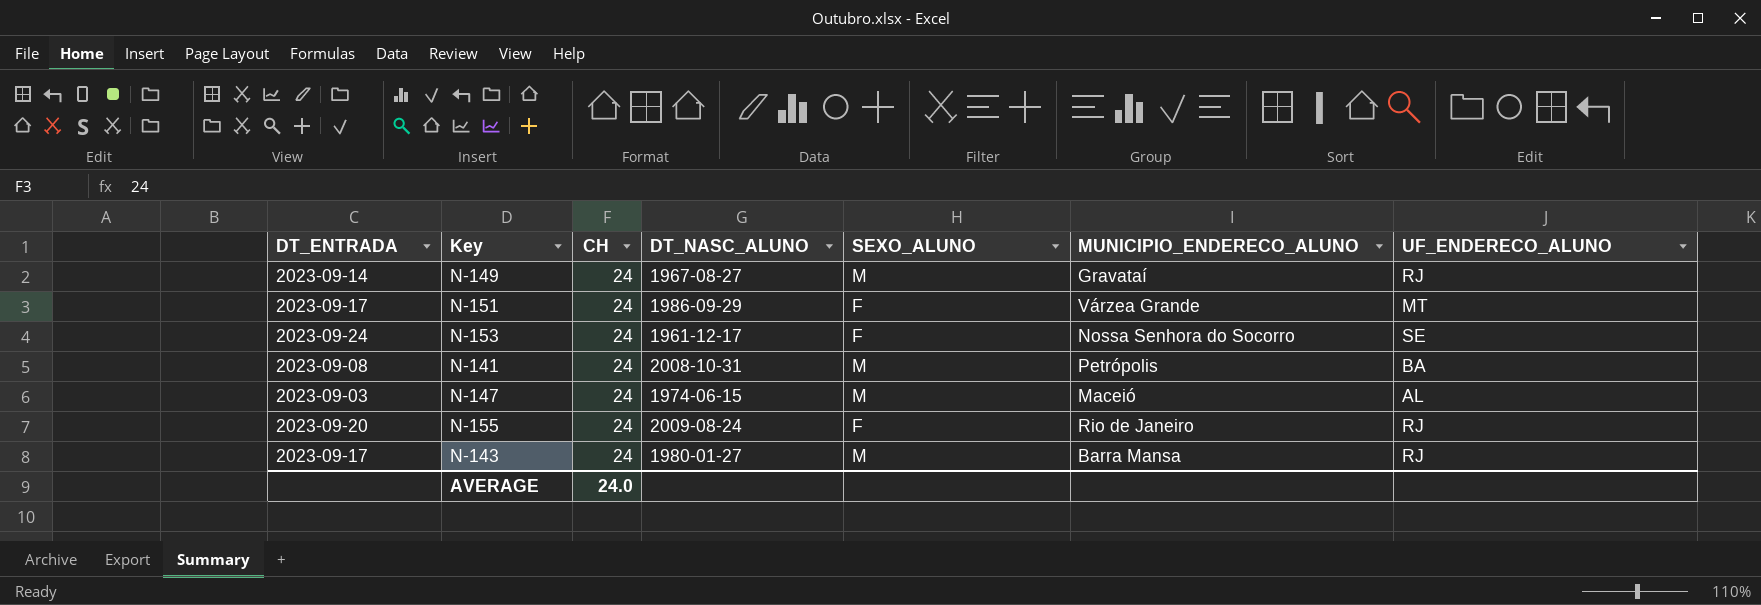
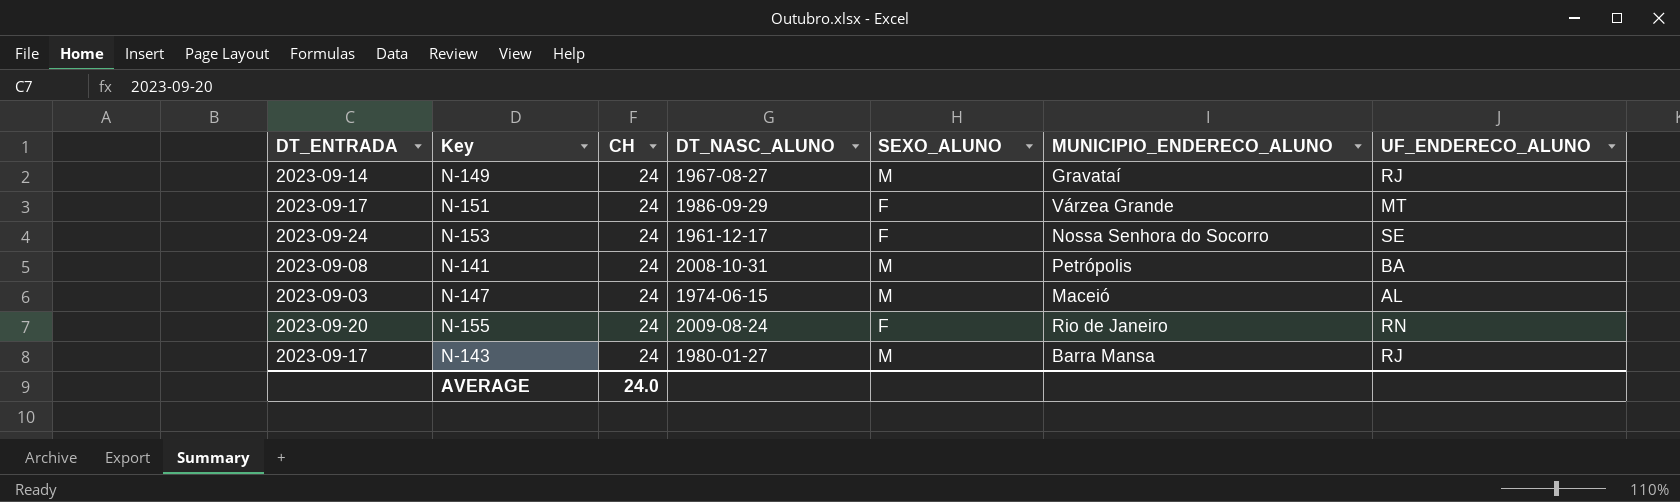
N-155 | UF_ENDERECO_ALUNO: RJ -> RN

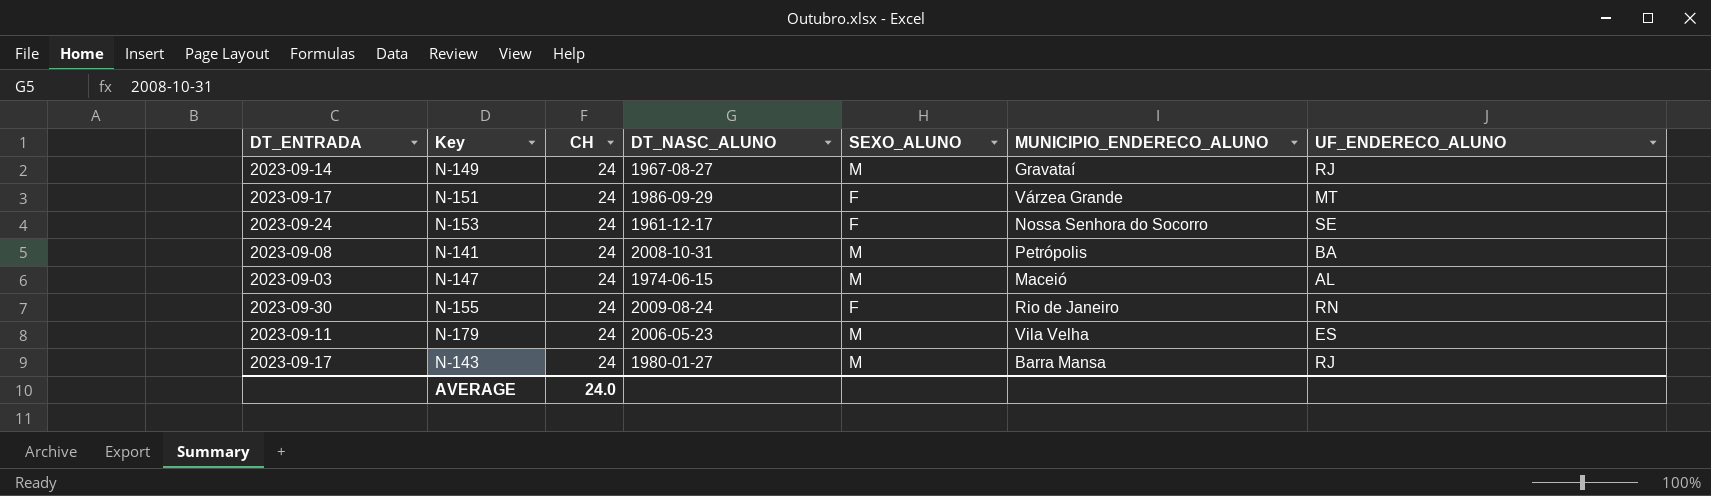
N-155 | DT_ENTRADA: 2023-09-20 -> 2023-09-30
row N-179: none -> 2023-09-11 | 24 | 2006-05-23 | M | Vila Velha | ES

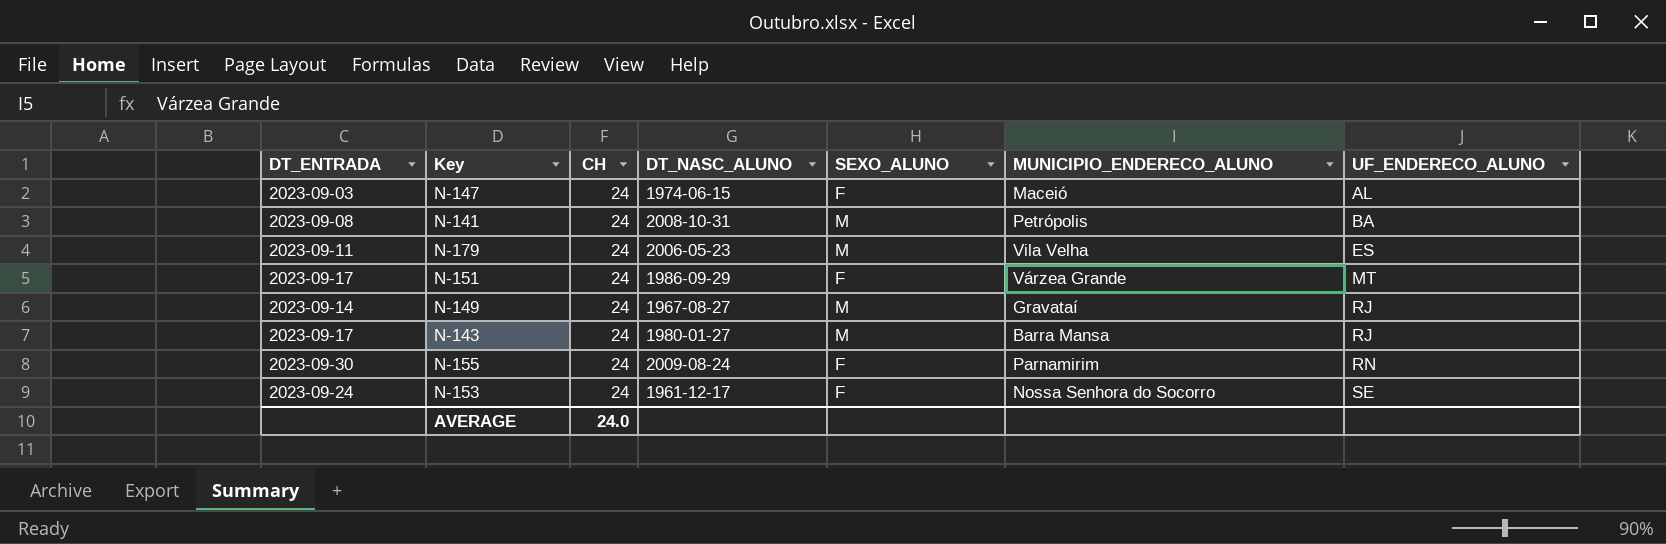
row order: none -> UF_ENDERECO_ALUNO ascending
N-147 | SEXO_ALUNO: M -> F
N-155 | MUNICIPIO_ENDERECO_ALUNO: Rio de Janeiro -> Parnamirim

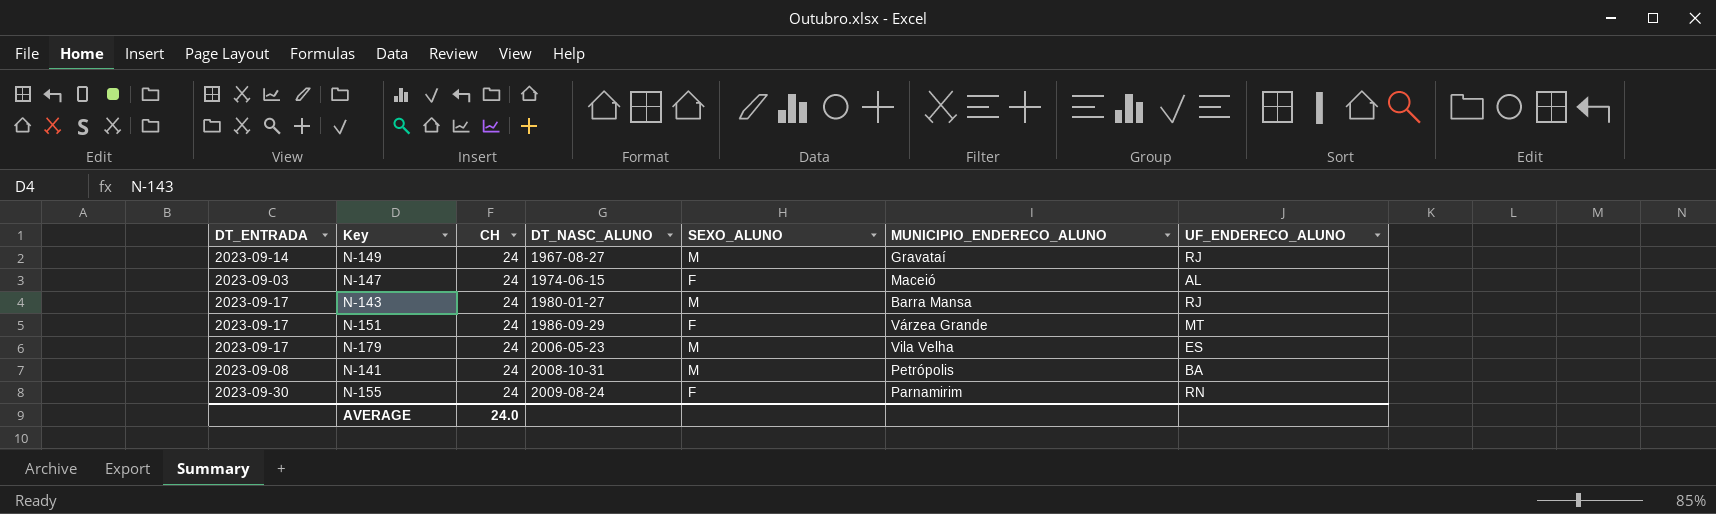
row order: UF_ENDERECO_ALUNO ascending -> DT_NASC_ALUNO ascending
row N-153: 2023-09-24 | 24 | 1961-12-17 | F | Nossa Senhora do Socorro | SE -> none
N-179 | DT_ENTRADA: 2023-09-11 -> 2023-09-17

